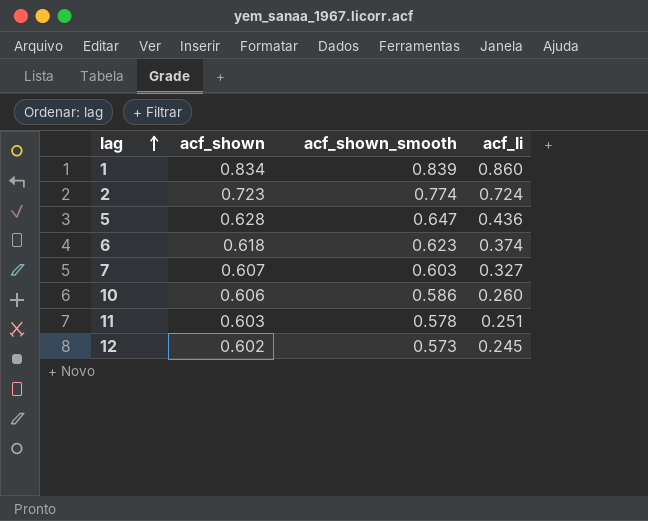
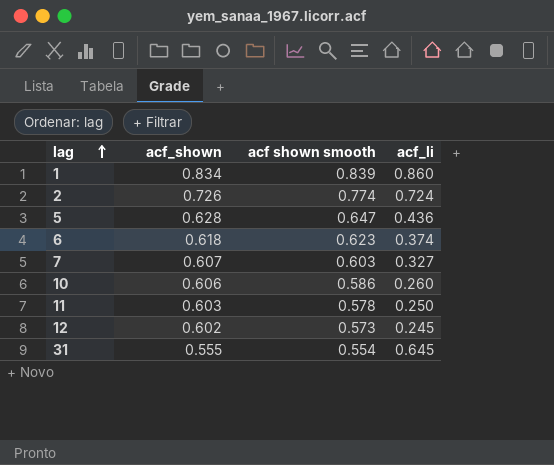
column name: acf_shown_smooth -> acf shown smooth
2 | acf_shown: 0.723 -> 0.726
11 | acf_li: 0.251 -> 0.250
row 31: none -> 0.555 | 0.554 | 0.645

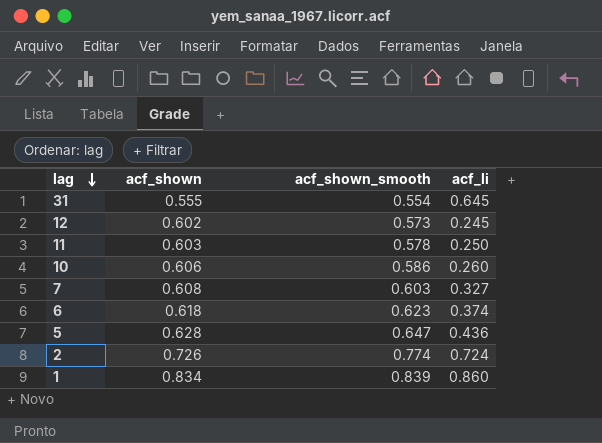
row order: lag ascending -> lag descending
column name: acf shown smooth -> acf_shown_smooth
7 | acf_shown: 0.607 -> 0.608

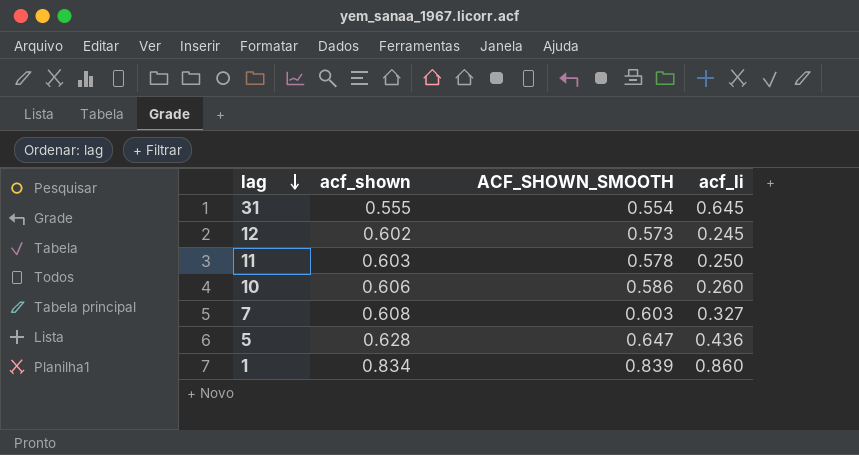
column name: acf_shown_smooth -> ACF_SHOWN_SMOOTH
row 6: 0.618 | 0.623 | 0.374 -> none
row 2: 0.726 | 0.774 | 0.724 -> none

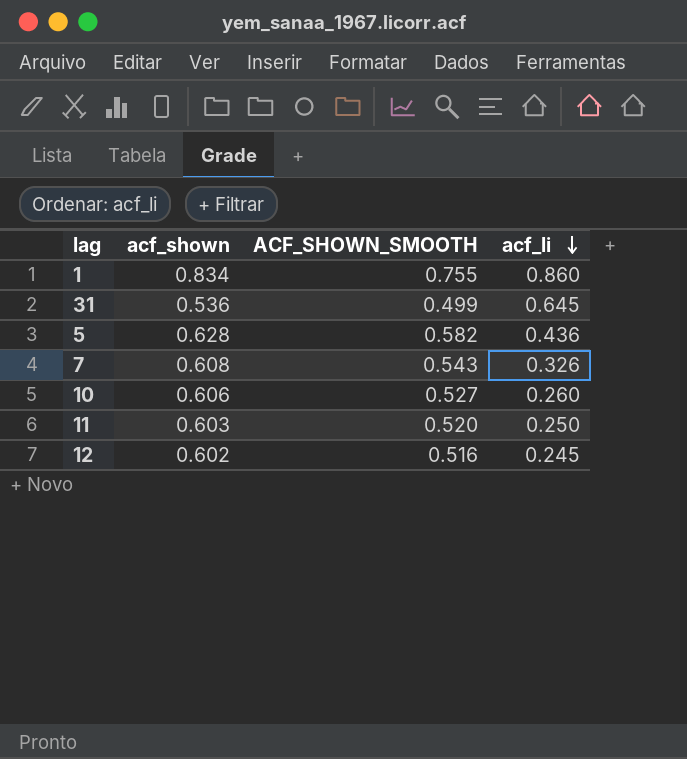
row order: lag descending -> acf_li descending
1 | ACF_SHOWN_SMOOTH: 0.839 -> 0.755
31 | acf_shown: 0.555 -> 0.536
31 | ACF_SHOWN_SMOOTH: 0.554 -> 0.499
5 | ACF_SHOWN_SMOOTH: 0.647 -> 0.582
7 | ACF_SHOWN_SMOOTH: 0.603 -> 0.543
7 | acf_li: 0.327 -> 0.326
10 | ACF_SHOWN_SMOOTH: 0.586 -> 0.527
11 | ACF_SHOWN_SMOOTH: 0.578 -> 0.520
12 | ACF_SHOWN_SMOOTH: 0.573 -> 0.516

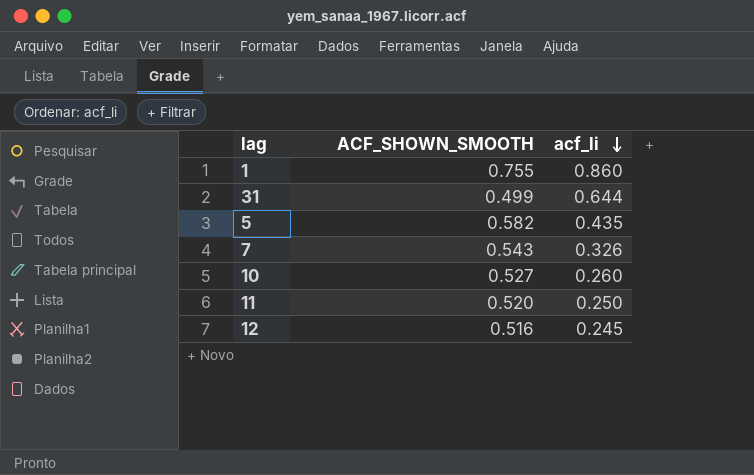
column acf_shown | position: 2 -> none
31 | acf_li: 0.645 -> 0.644
5 | acf_li: 0.436 -> 0.435

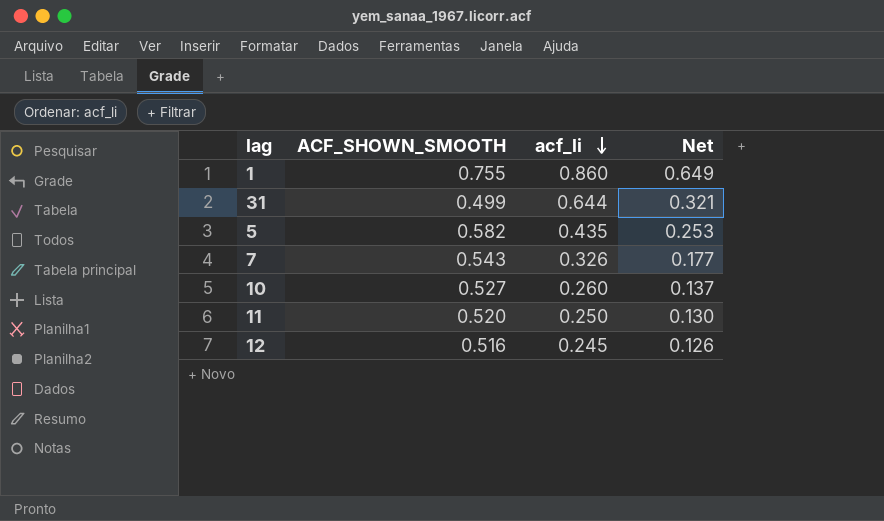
column Net | formula: none -> [ACF_SHOWN_SMOOTH] * [acf_li]

